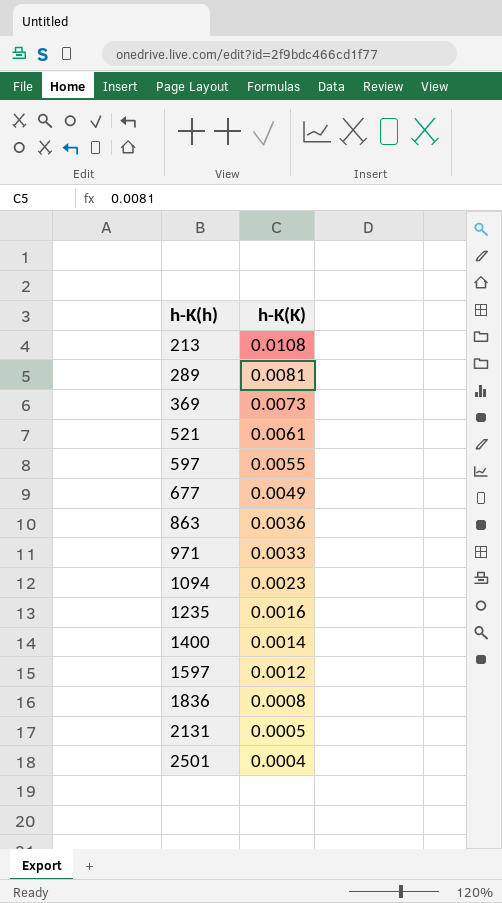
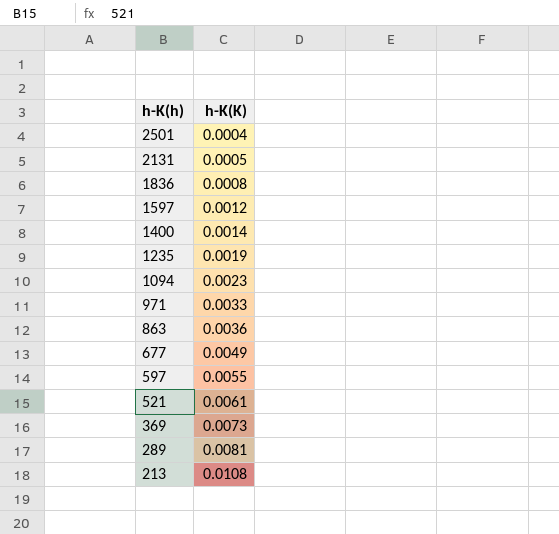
row order: h-K(h) ascending -> h-K(h) descending
1235 | h-K(K): 0.0016 -> 0.0019

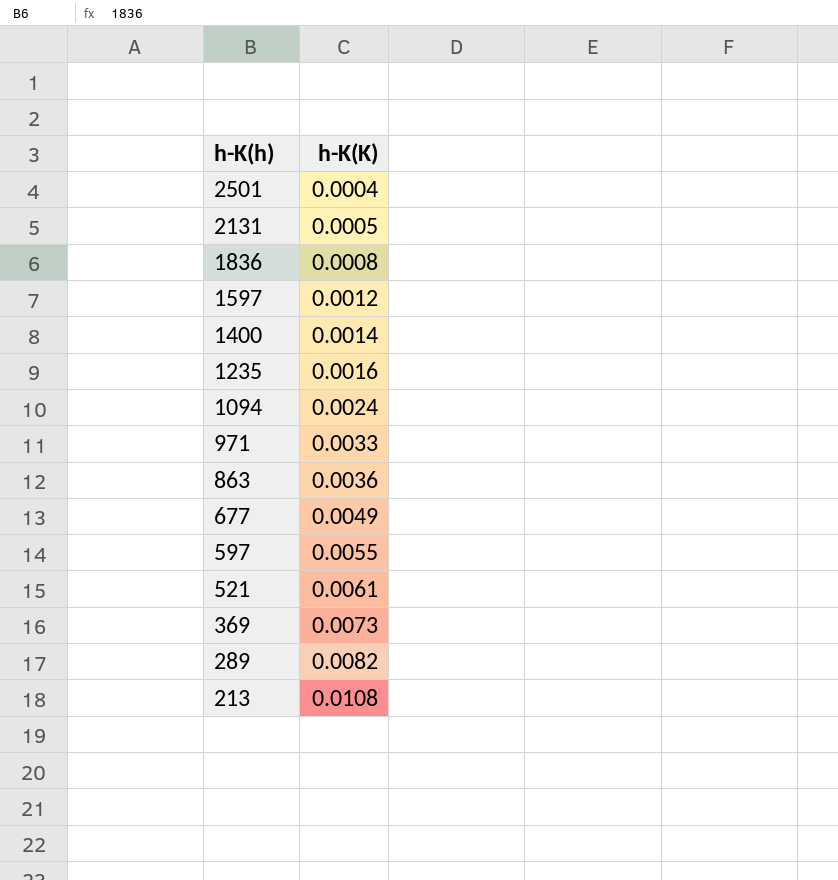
1235 | h-K(K): 0.0019 -> 0.0016
1094 | h-K(K): 0.0023 -> 0.0024
289 | h-K(K): 0.0081 -> 0.0082

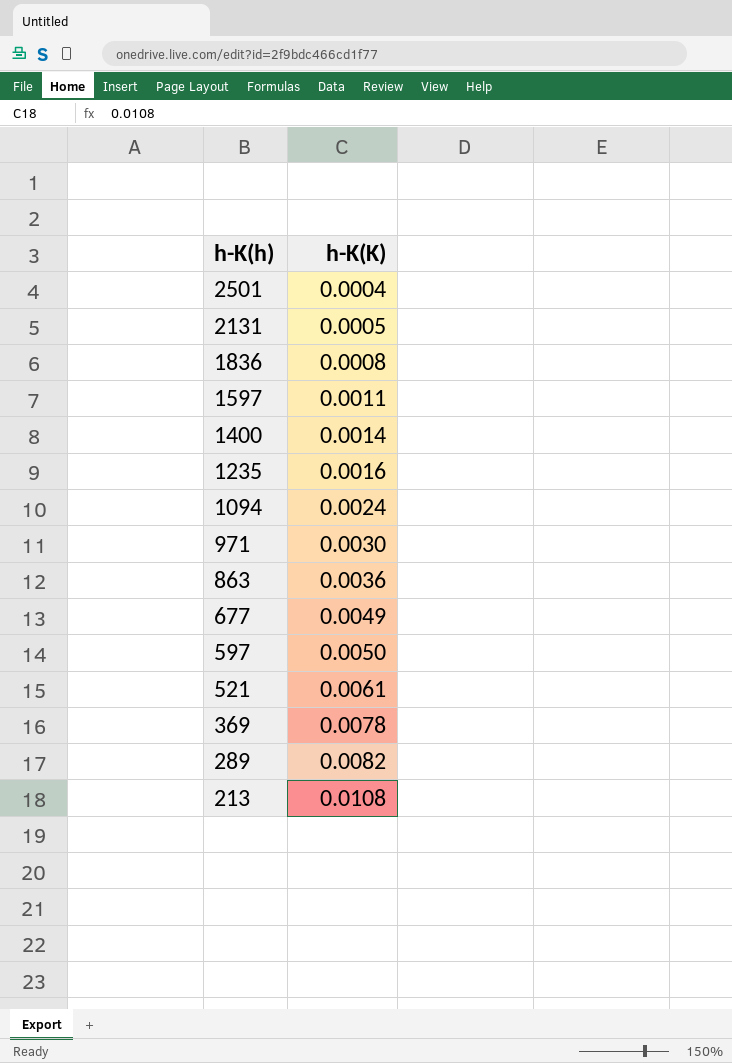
1597 | h-K(K): 0.0012 -> 0.0011
971 | h-K(K): 0.0033 -> 0.0030
597 | h-K(K): 0.0055 -> 0.0050
369 | h-K(K): 0.0073 -> 0.0078

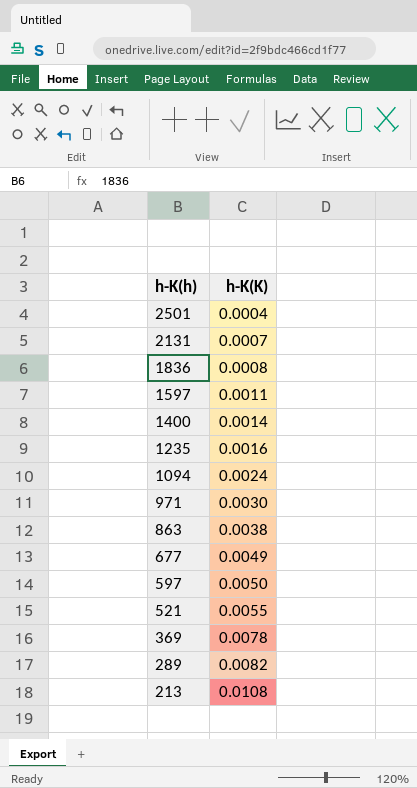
2131 | h-K(K): 0.0005 -> 0.0007
863 | h-K(K): 0.0036 -> 0.0038
521 | h-K(K): 0.0061 -> 0.0055

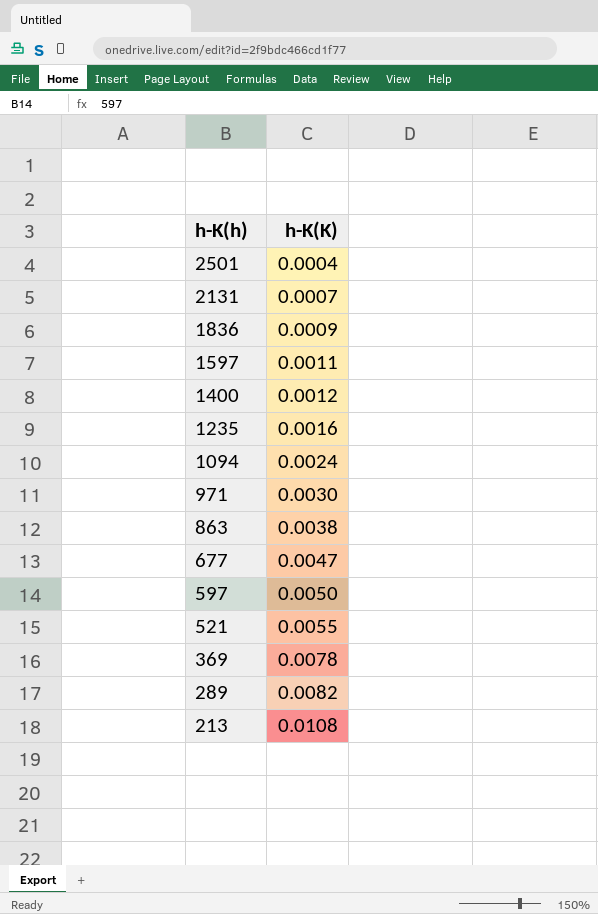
1836 | h-K(K): 0.0008 -> 0.0009
1400 | h-K(K): 0.0014 -> 0.0012
677 | h-K(K): 0.0049 -> 0.0047

